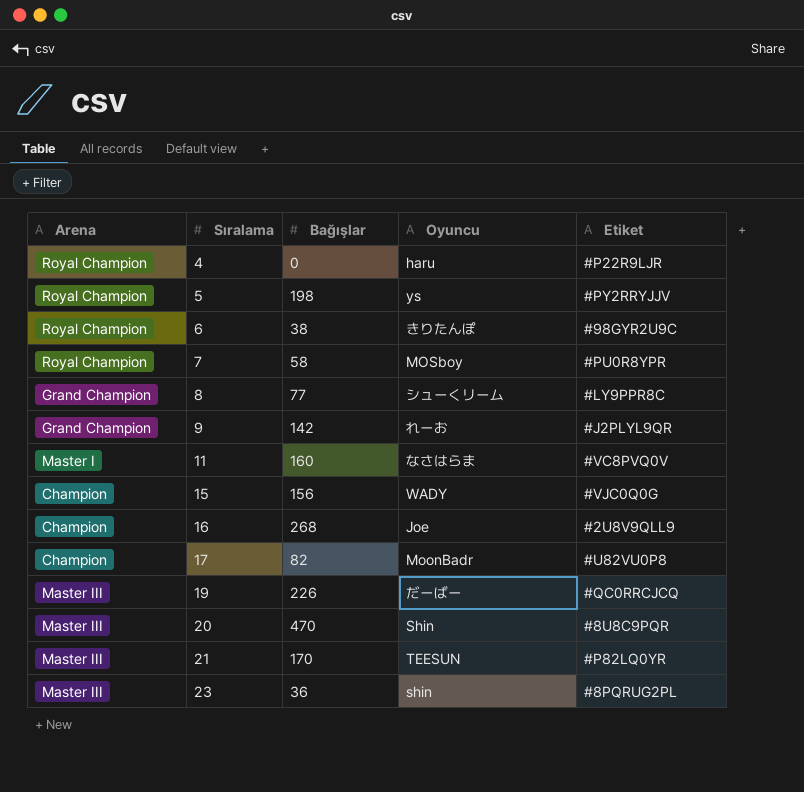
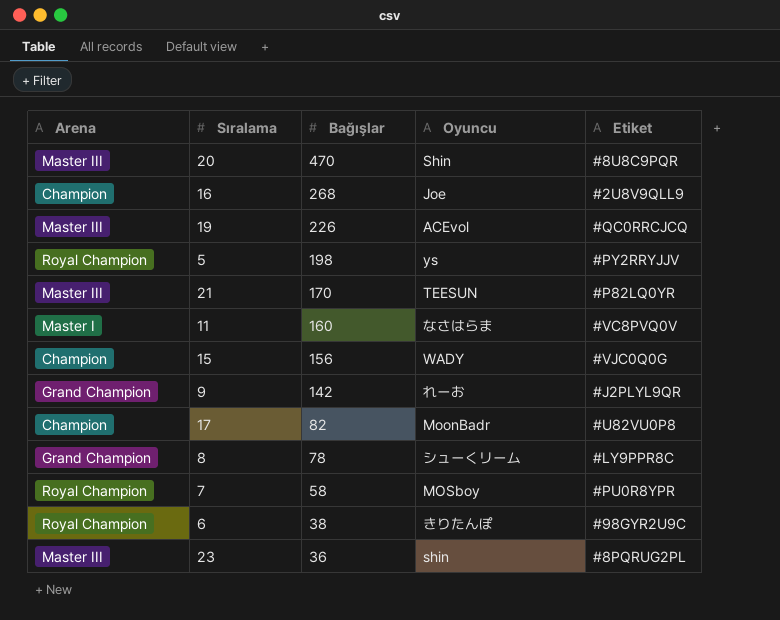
row order: Sıralama ascending -> Bağışlar descending
row 4: Royal Champion | 0 | haru | #P22R9LJR -> none
19 | Oyuncu: だーばー -> ACEvol
8 | Bağışlar: 77 -> 78

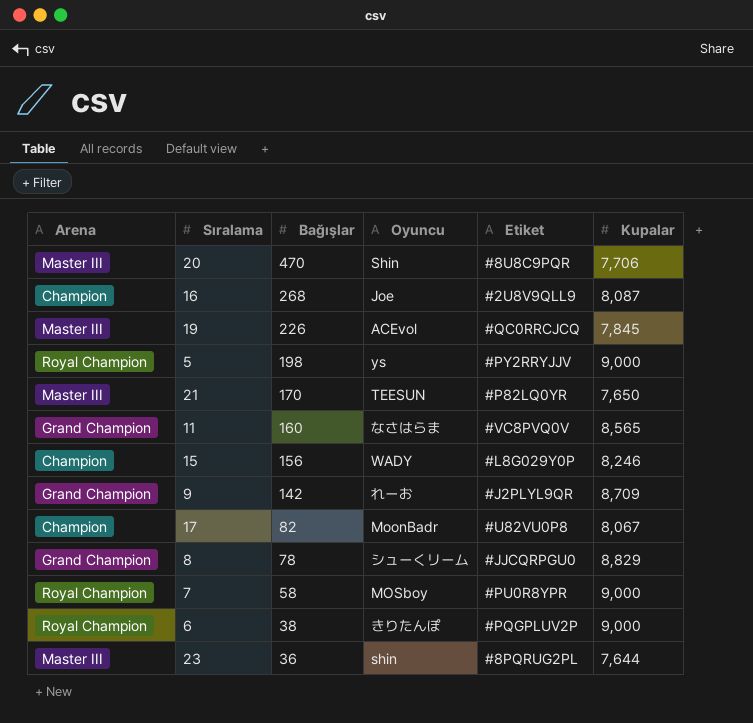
column Kupalar | position: none -> 6
11 | Arena: Master I -> Grand Champion
15 | Etiket: #VJC0Q0G -> #L8G029Y0P
8 | Etiket: #LY9PPR8C -> #JJCQRPGU0
6 | Etiket: #98GYR2U9C -> #PQGPLUV2P

